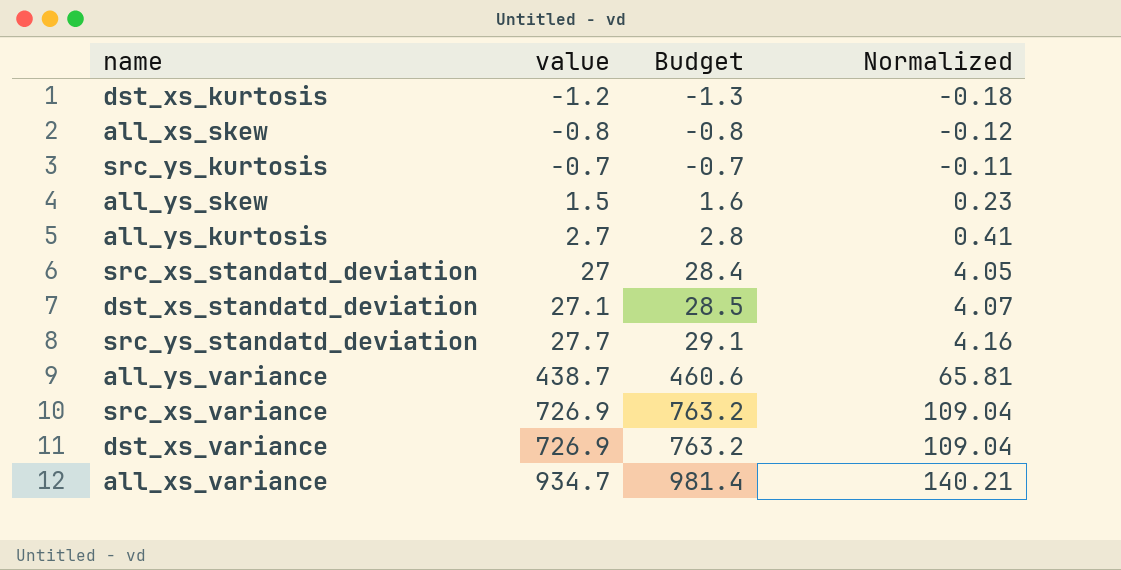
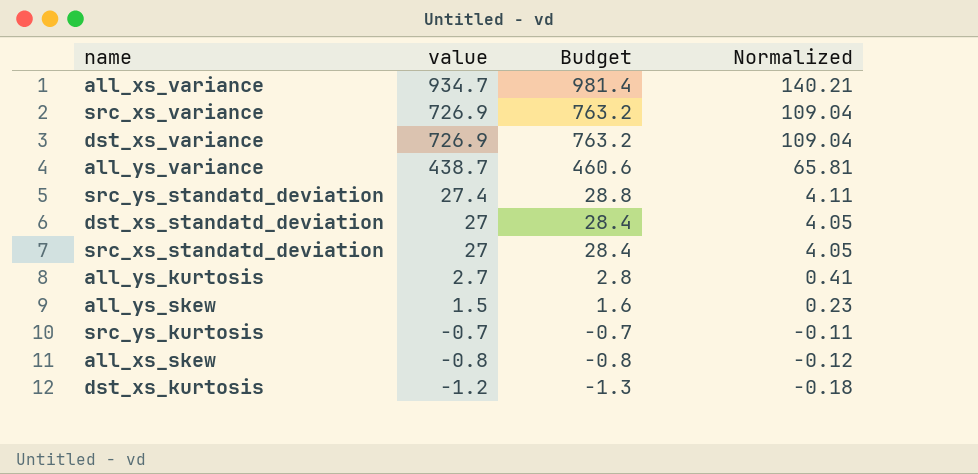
row order: value ascending -> value descending
src_ys_standatd_deviation | value: 27.7 -> 27.4
src_ys_standatd_deviation | Budget: 29.1 -> 28.8
src_ys_standatd_deviation | Normalized: 4.16 -> 4.11
dst_xs_standatd_deviation | value: 27.1 -> 27
dst_xs_standatd_deviation | Budget: 28.5 -> 28.4
dst_xs_standatd_deviation | Normalized: 4.07 -> 4.05

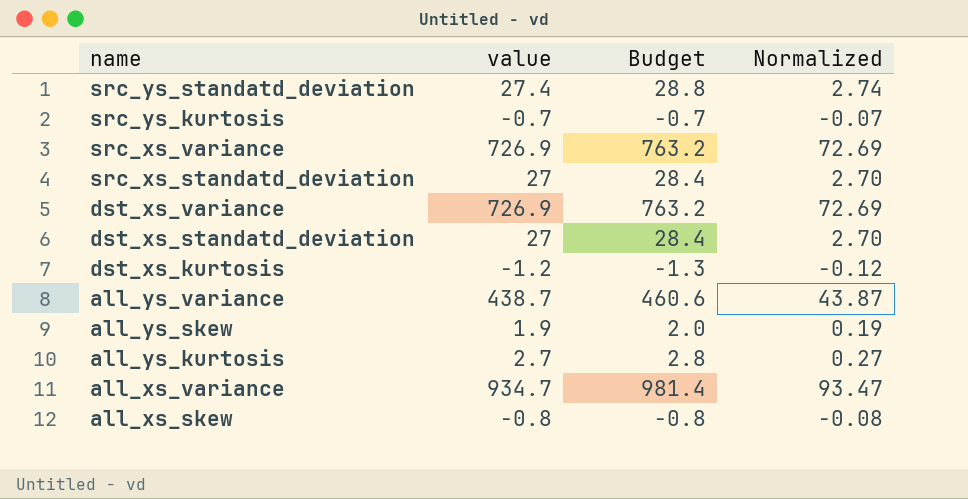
row order: value descending -> name descending
column Normalized | formula: [value] * 0.15 -> [value] * 0.1
all_ys_skew | value: 1.5 -> 1.9
all_ys_skew | Budget: 1.6 -> 2.0

